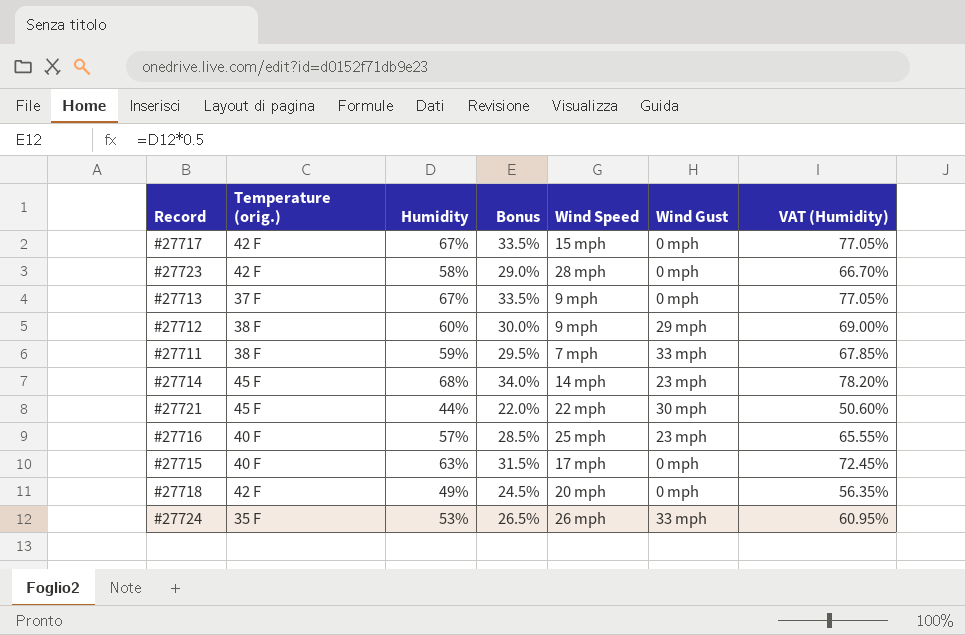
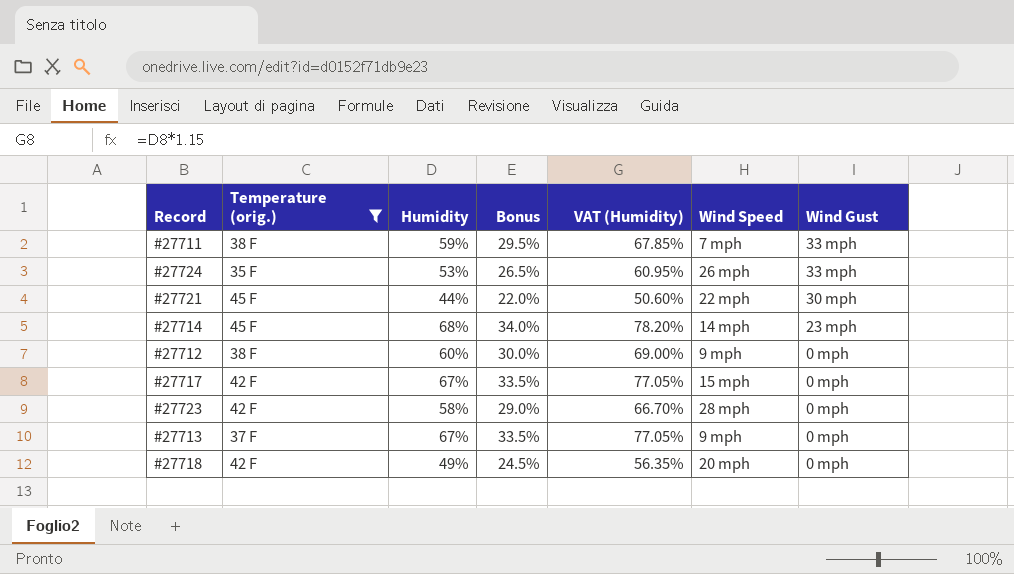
filter: none -> Temperature (orig.) != 40 F
row order: none -> Wind Gust descending
column VAT (Humidity) | position: 7 -> 5
#27712 | Wind Gust: 29 mph -> 0 mph

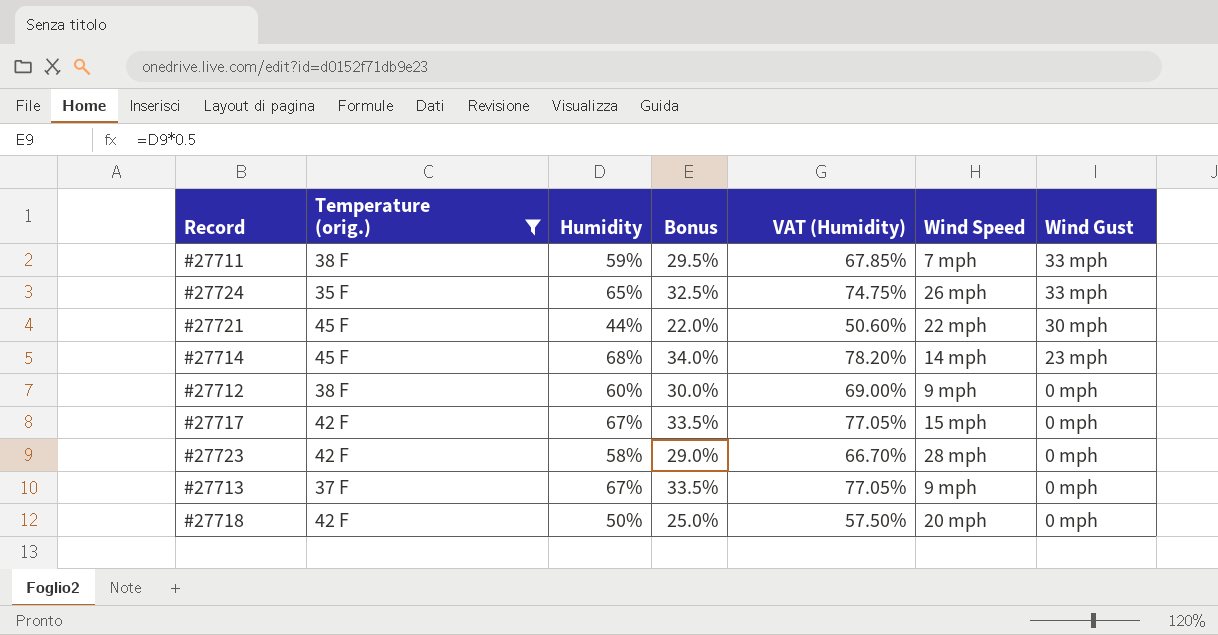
#27724 | Humidity: 53% -> 65%
#27724 | Bonus: 26.5% -> 32.5%
#27724 | VAT (Humidity): 60.95% -> 74.75%
#27718 | Humidity: 49% -> 50%
#27718 | Bonus: 24.5% -> 25.0%
#27718 | VAT (Humidity): 56.35% -> 57.50%

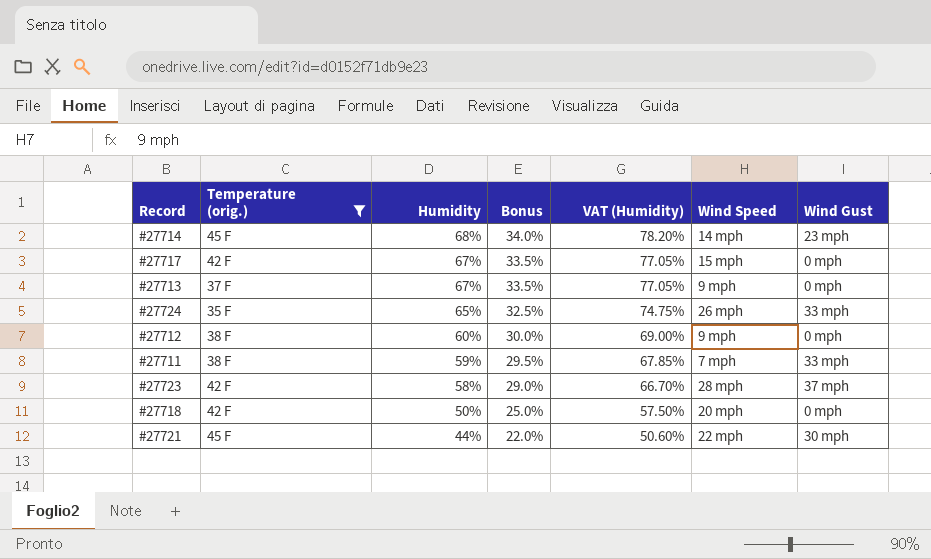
row order: Wind Gust descending -> Humidity descending
#27723 | Wind Gust: 0 mph -> 37 mph

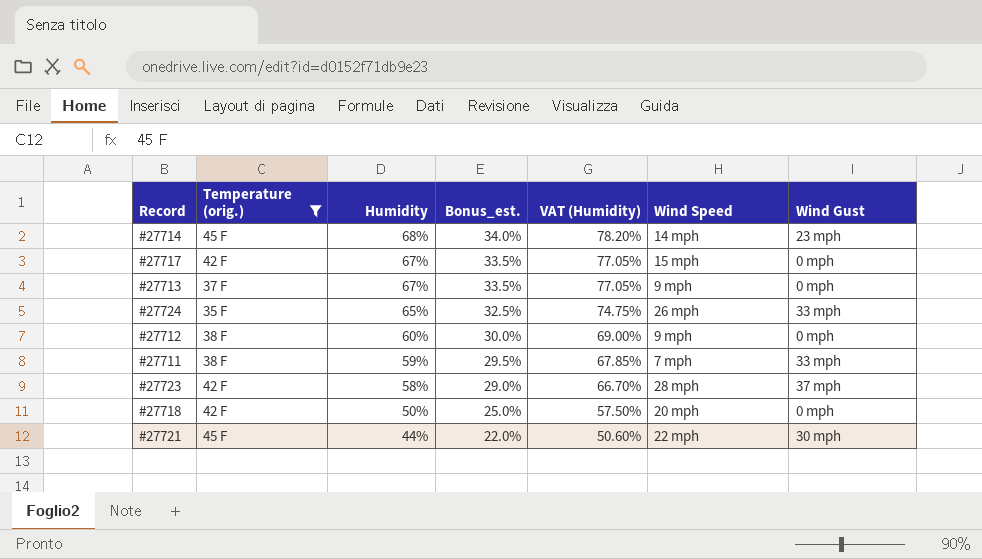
column name: Bonus -> Bonus_est.

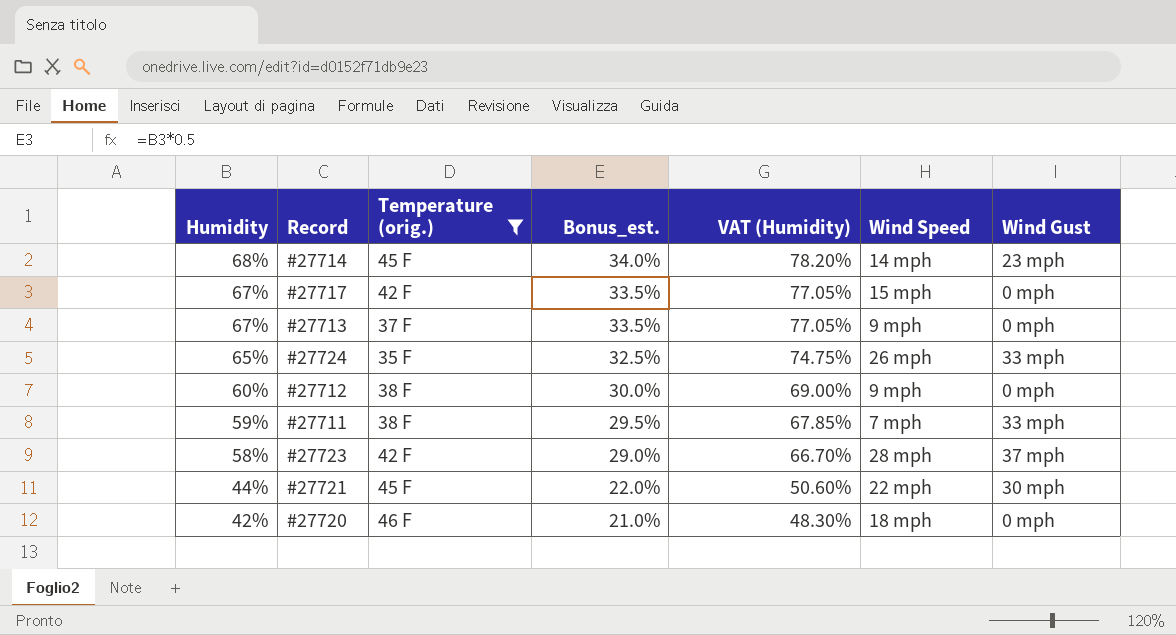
column Humidity | position: 3 -> 1
row #27718: 42 F | 50% | 25.0% | 57.50% | 20 mph | 0 mph -> none
row #27720: none -> 42% | 46 F | 21.0% | 48.30% | 18 mph | 0 mph

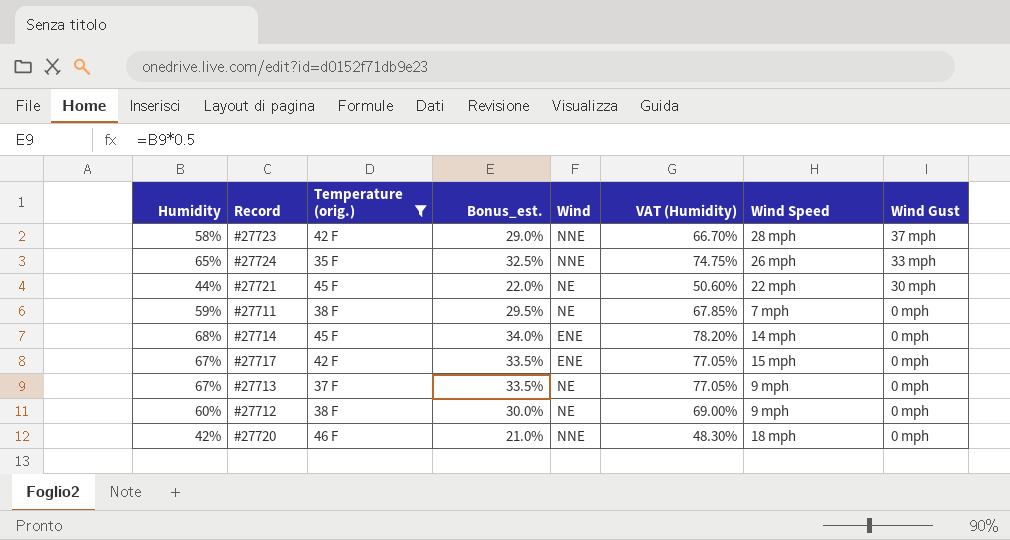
row order: Humidity descending -> Wind Gust descending
column Wind | position: none -> 5
#27711 | Wind Gust: 33 mph -> 0 mph
#27714 | Wind Gust: 23 mph -> 0 mph

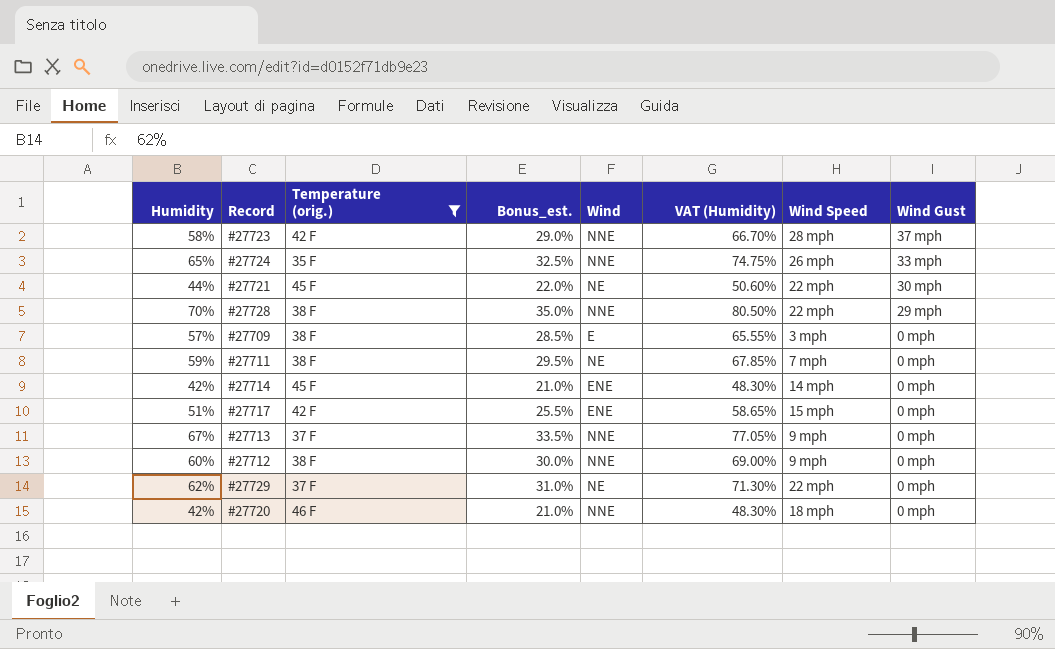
row #27728: none -> 70% | 38 F | 35.0% | NNE | 80.50% | 22 mph | 29 mph
row #27709: none -> 57% | 38 F | 28.5% | E | 65.55% | 3 mph | 0 mph
#27714 | Humidity: 68% -> 42%
#27714 | Bonus_est.: 34.0% -> 21.0%
#27714 | VAT (Humidity): 78.20% -> 48.30%
#27717 | Humidity: 67% -> 51%
#27717 | Bonus_est.: 33.5% -> 25.5%
#27717 | VAT (Humidity): 77.05% -> 58.65%
#27713 | Wind: NE -> NNE
#27712 | Wind: NE -> NNE
row #27729: none -> 62% | 37 F | 31.0% | NE | 71.30% | 22 mph | 0 mph

